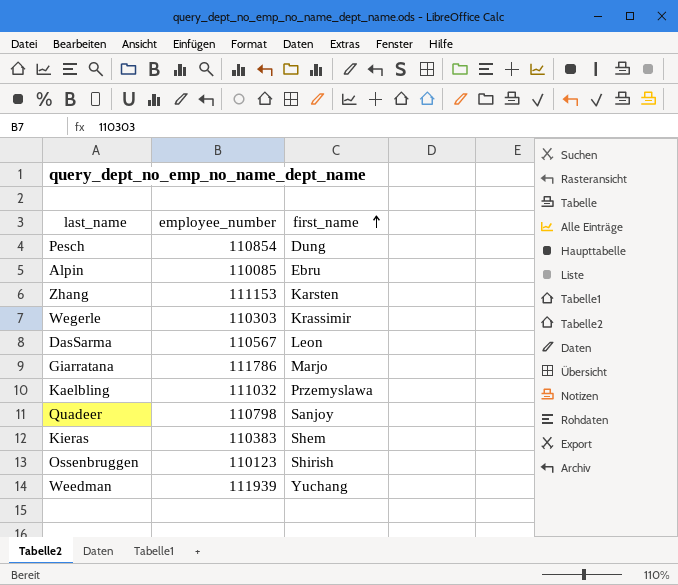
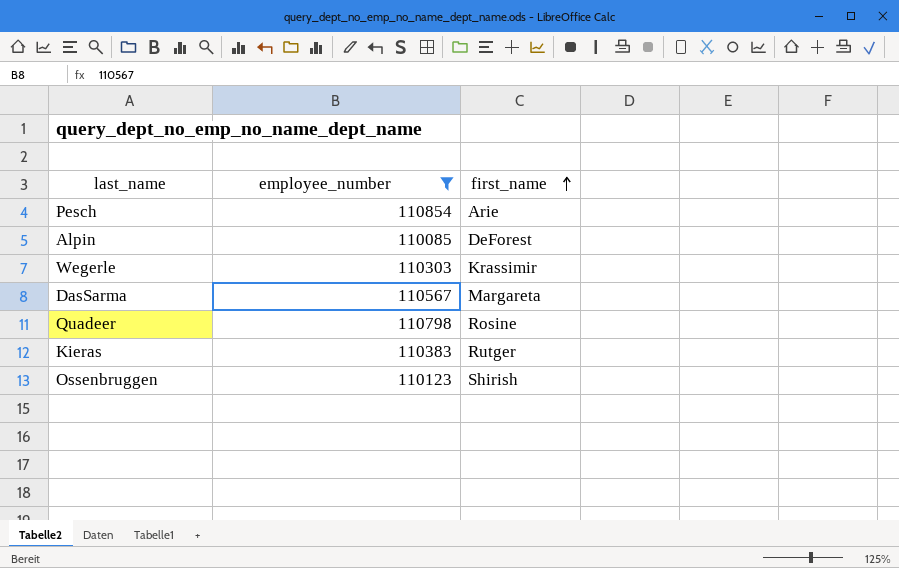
filter: none -> employee_number <= 110854
Pesch | first_name: Dung -> Arie
Alpin | first_name: Ebru -> DeForest
DasSarma | first_name: Leon -> Margareta
Quadeer | first_name: Sanjoy -> Rosine
Kieras | first_name: Shem -> Rutger

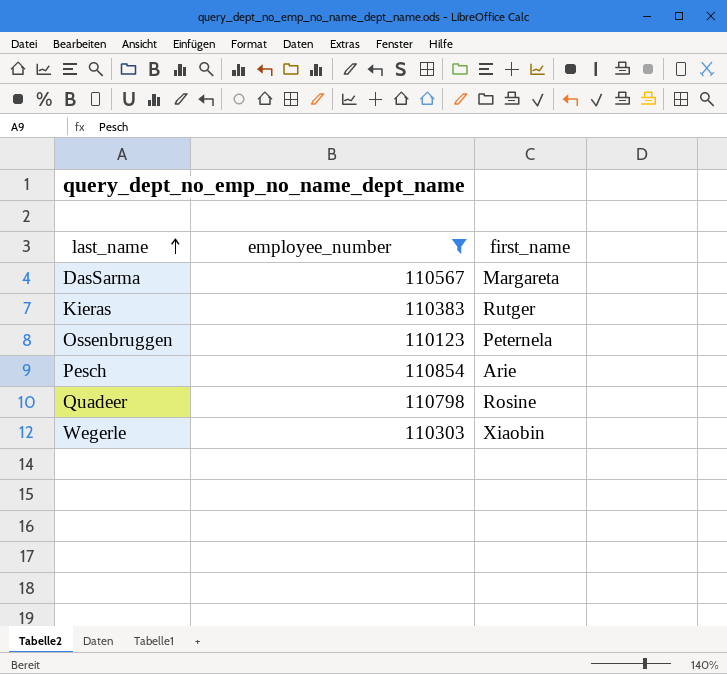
row order: first_name ascending -> last_name ascending
row Alpin: 110085 | DeForest -> none
Ossenbruggen | first_name: Shirish -> Peternela
Wegerle | first_name: Krassimir -> Xiaobin

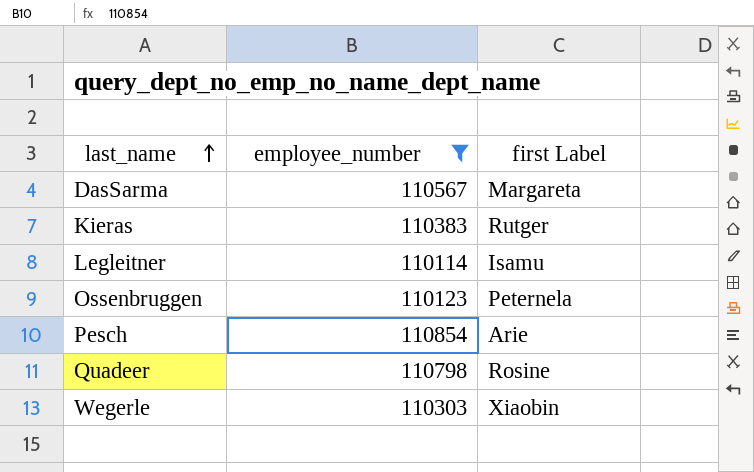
column name: first_name -> first Label
row Legleitner: none -> 110114 | Isamu

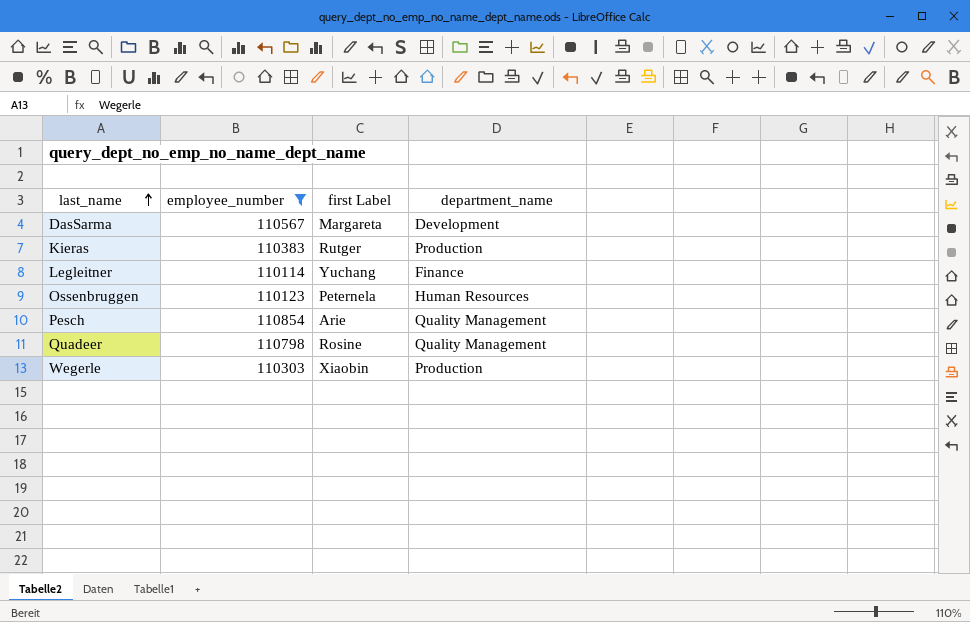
column department_name | position: none -> 4
Legleitner | first Label: Isamu -> Yuchang

